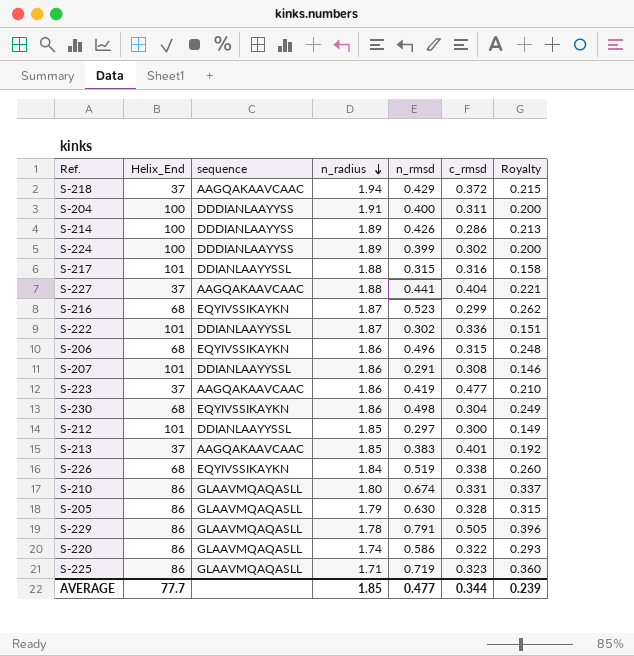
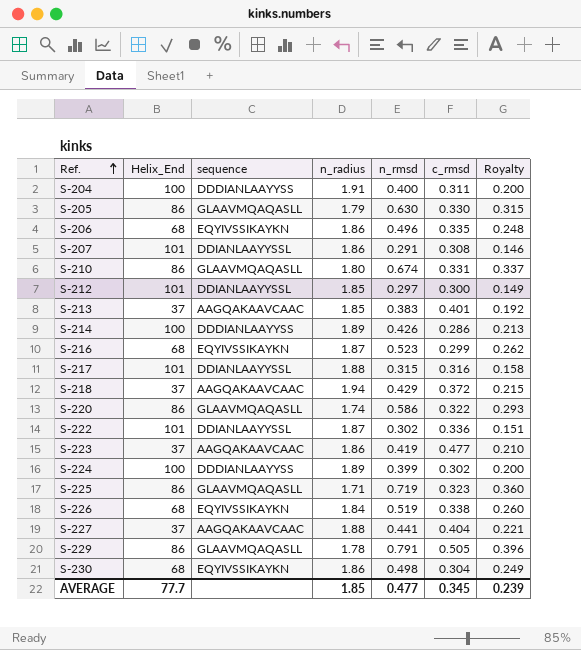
row order: n_radius descending -> Ref. ascending
S-205 | c_rmsd: 0.328 -> 0.330
S-206 | c_rmsd: 0.315 -> 0.335
AVERAGE | c_rmsd: 0.344 -> 0.345

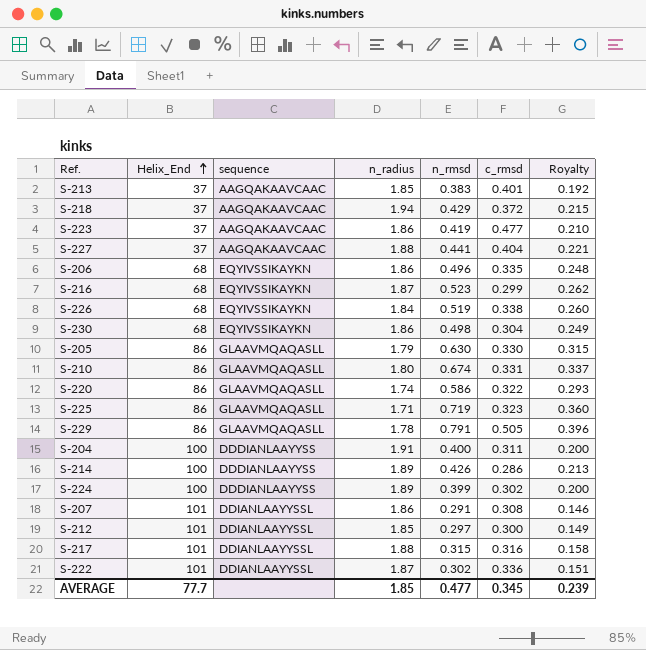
row order: Ref. ascending -> Helix_End ascending

